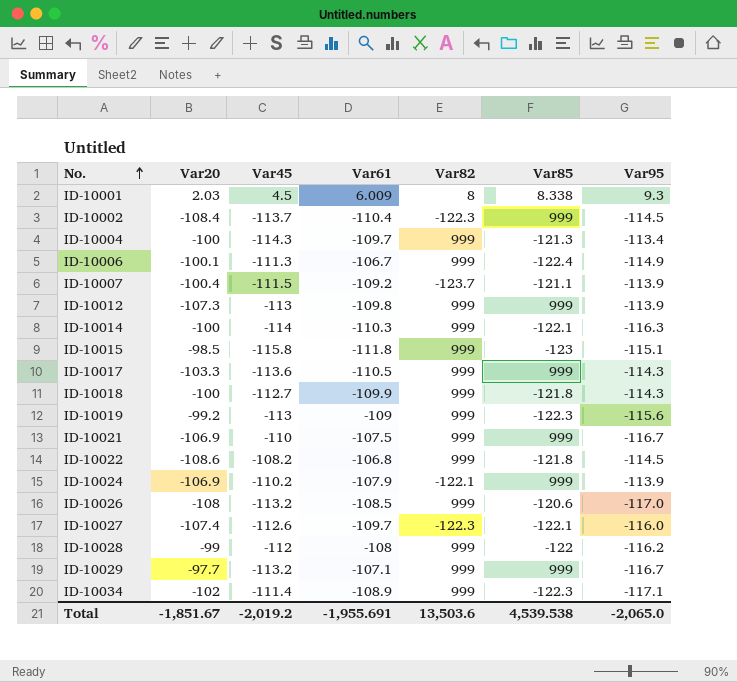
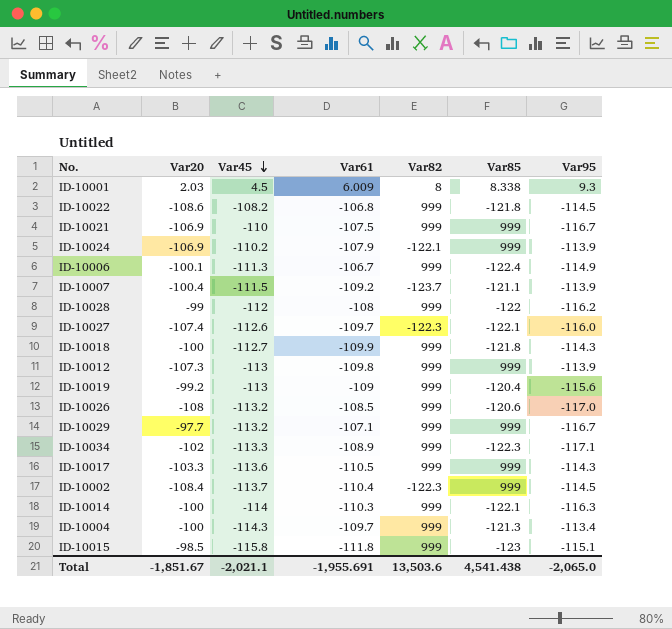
row order: No. ascending -> Var45 descending
ID-10019 | Var85: -122.3 -> -120.4
ID-10034 | Var45: -111.4 -> -113.3
Total | Var45: -2,019.2 -> -2,021.1
Total | Var85: 4,539.538 -> 4,541.438

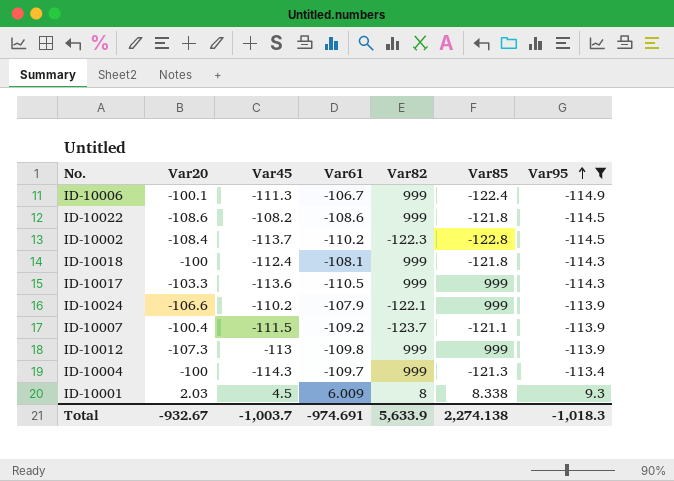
filter: none -> Var95 >= -114.9
row order: Var45 descending -> Var95 ascending
ID-10022 | Var61: -106.8 -> -108.6
ID-10002 | Var61: -110.4 -> -110.2
ID-10002 | Var85: 999 -> -122.8
ID-10018 | Var45: -112.7 -> -112.4
ID-10018 | Var61: -109.9 -> -108.1
ID-10024 | Var20: -106.9 -> -106.6
Total | Var20: -1,851.67 -> -932.67
Total | Var45: -2,021.1 -> -1,003.7
Total | Var61: -1,955.691 -> -974.691
Total | Var82: 13,503.6 -> 5,633.9
Total | Var85: 4,541.438 -> 2,274.138
Total | Var95: -2,065.0 -> -1,018.3

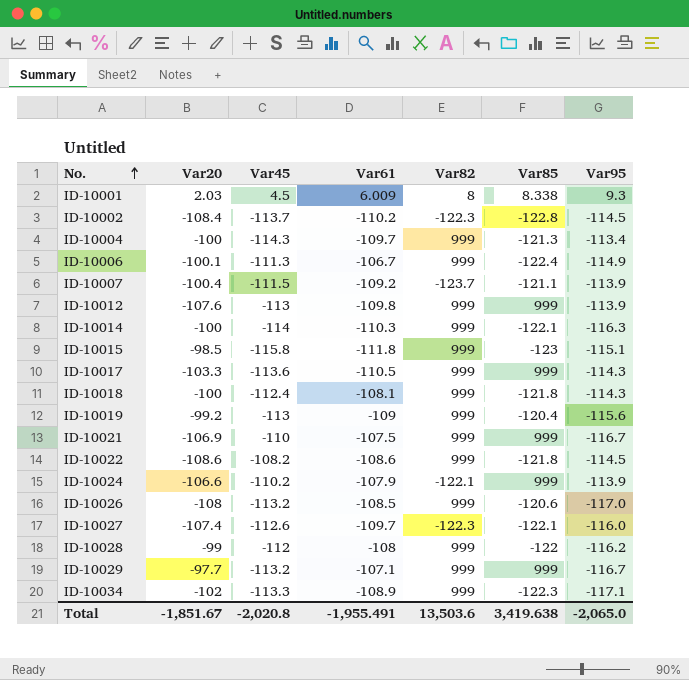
filter: Var95 >= -114.9 -> none
row order: Var95 ascending -> No. ascending
ID-10012 | Var20: -107.3 -> -107.6
Total | Var20: -932.67 -> -1,851.67
Total | Var45: -1,003.7 -> -2,020.8
Total | Var61: -974.691 -> -1,955.491
Total | Var82: 5,633.9 -> 13,503.6
Total | Var85: 2,274.138 -> 3,419.638
Total | Var95: -1,018.3 -> -2,065.0

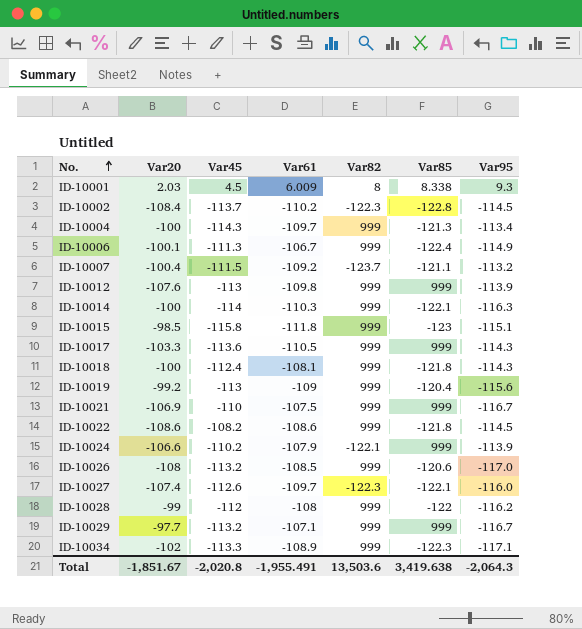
ID-10007 | Var95: -113.9 -> -113.2
Total | Var95: -2,065.0 -> -2,064.3

